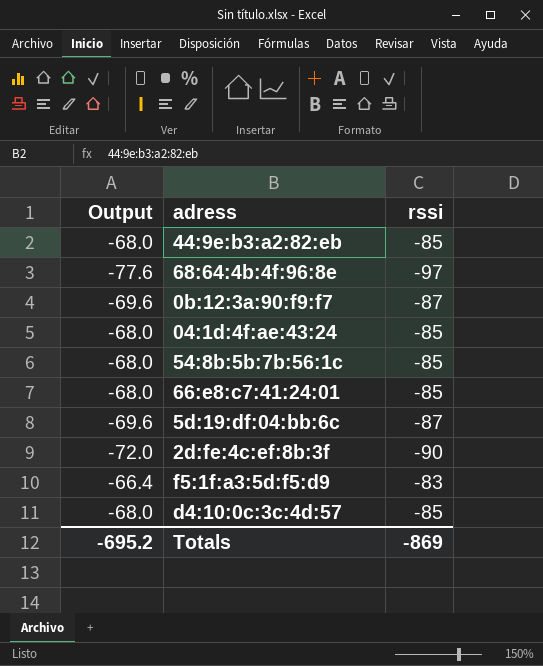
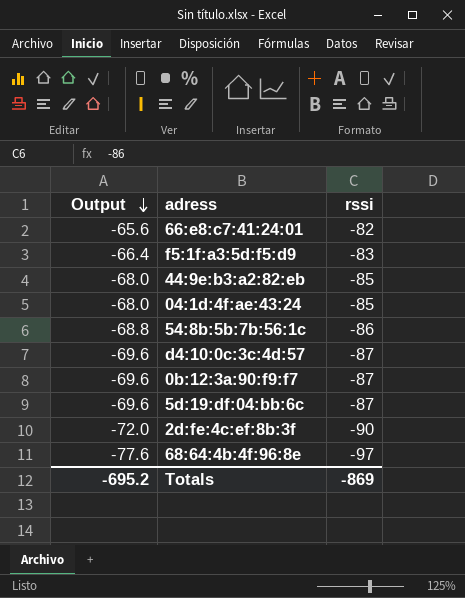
row order: none -> Output descending
66:e8:c7:41:24:01 | Output: -68.0 -> -65.6
66:e8:c7:41:24:01 | rssi: -85 -> -82
54:8b:5b:7b:56:1c | Output: -68.0 -> -68.8
54:8b:5b:7b:56:1c | rssi: -85 -> -86
d4:10:0c:3c:4d:57 | Output: -68.0 -> -69.6
d4:10:0c:3c:4d:57 | rssi: -85 -> -87

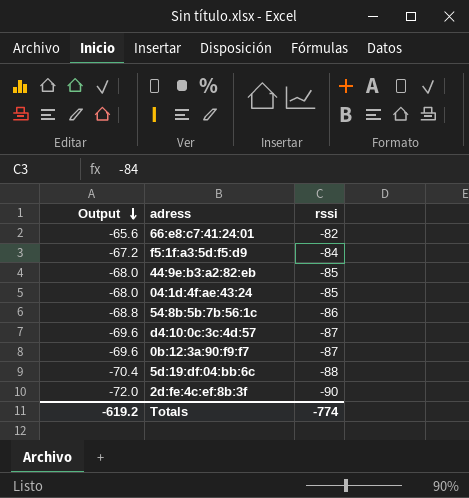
row 68:64:4b:4f:96:8e: -77.6 | -97 -> none
f5:1f:a3:5d:f5:d9 | Output: -66.4 -> -67.2
f5:1f:a3:5d:f5:d9 | rssi: -83 -> -84
5d:19:df:04:bb:6c | Output: -69.6 -> -70.4
5d:19:df:04:bb:6c | rssi: -87 -> -88
Totals | Output: -695.2 -> -619.2
Totals | rssi: -869 -> -774

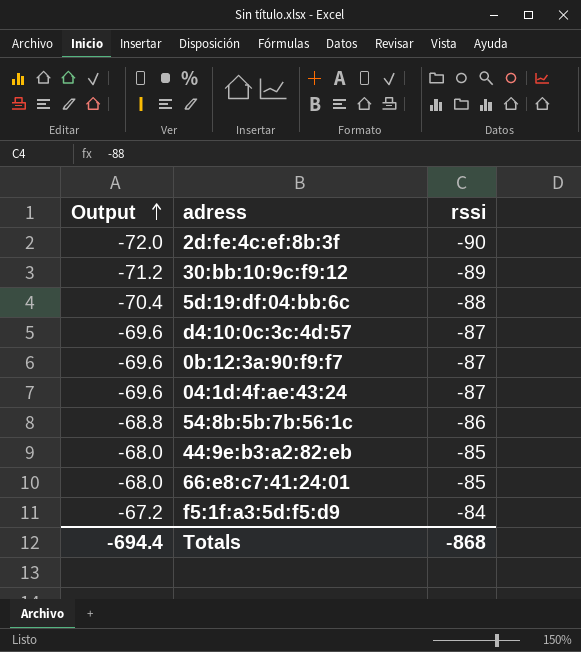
row order: Output descending -> Output ascending
row 30:bb:10:9c:f9:12: none -> -71.2 | -89
04:1d:4f:ae:43:24 | Output: -68.0 -> -69.6
04:1d:4f:ae:43:24 | rssi: -85 -> -87
66:e8:c7:41:24:01 | Output: -65.6 -> -68.0
66:e8:c7:41:24:01 | rssi: -82 -> -85
Totals | Output: -619.2 -> -694.4
Totals | rssi: -774 -> -868

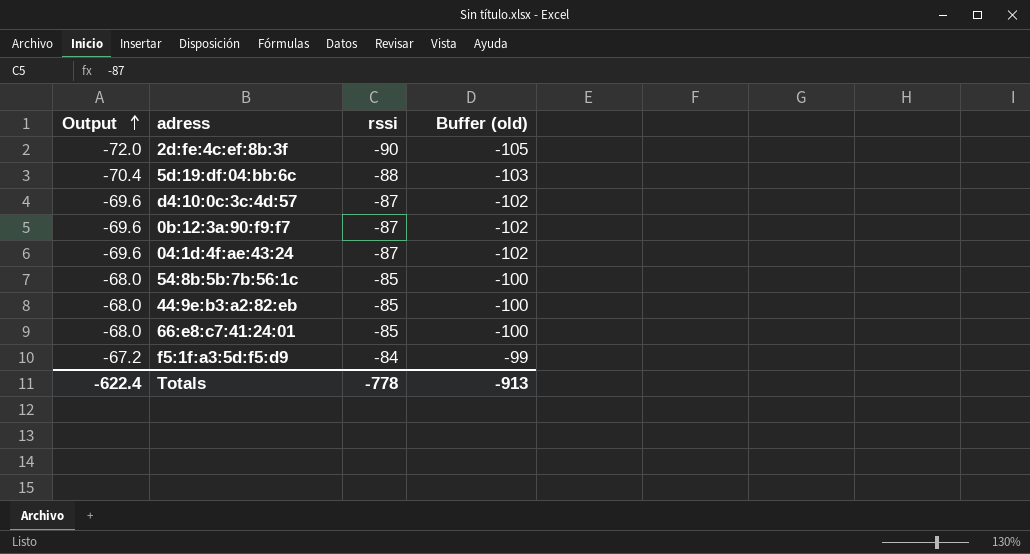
column Buffer (old) | formula: none -> [rssi] - 15
row 30:bb:10:9c:f9:12: -71.2 | -89 -> none
54:8b:5b:7b:56:1c | Output: -68.8 -> -68.0
54:8b:5b:7b:56:1c | rssi: -86 -> -85
Totals | Output: -694.4 -> -622.4
Totals | rssi: -868 -> -778

